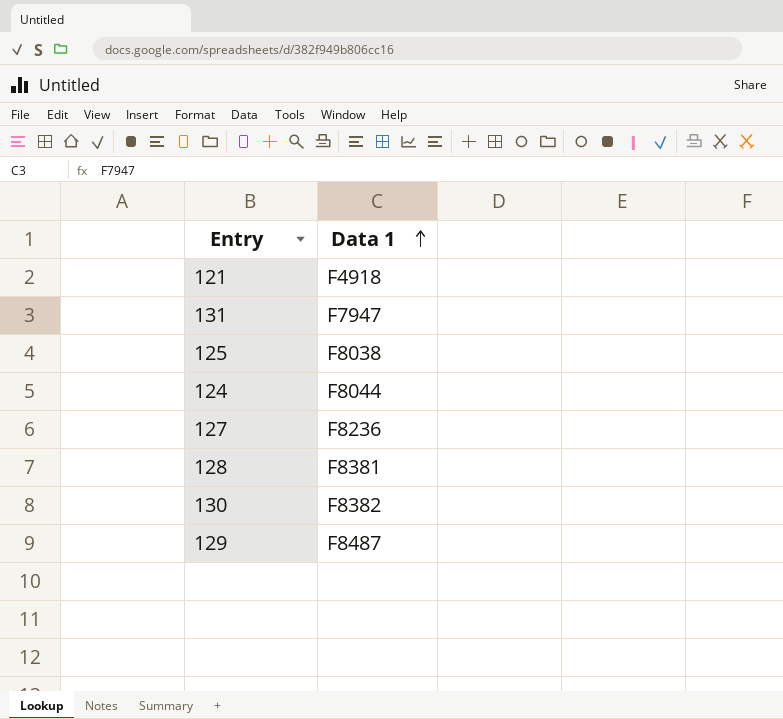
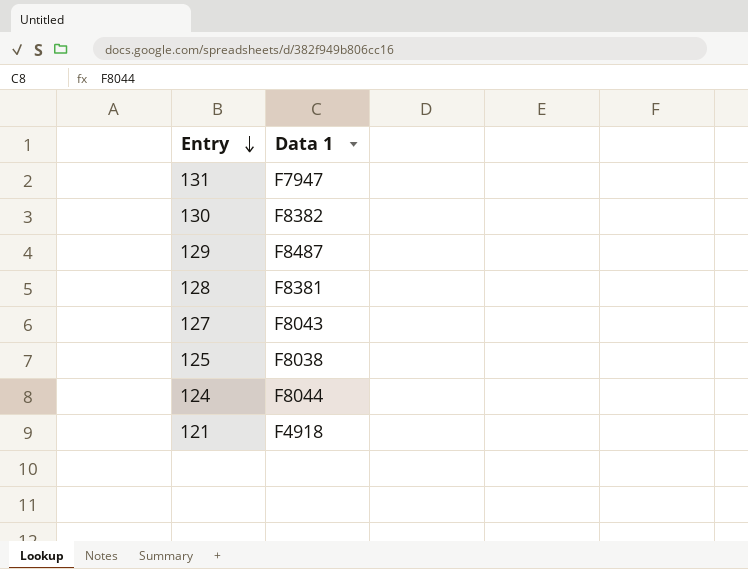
row order: Data 1 ascending -> Entry descending
127 | Data 1: F8236 -> F8043

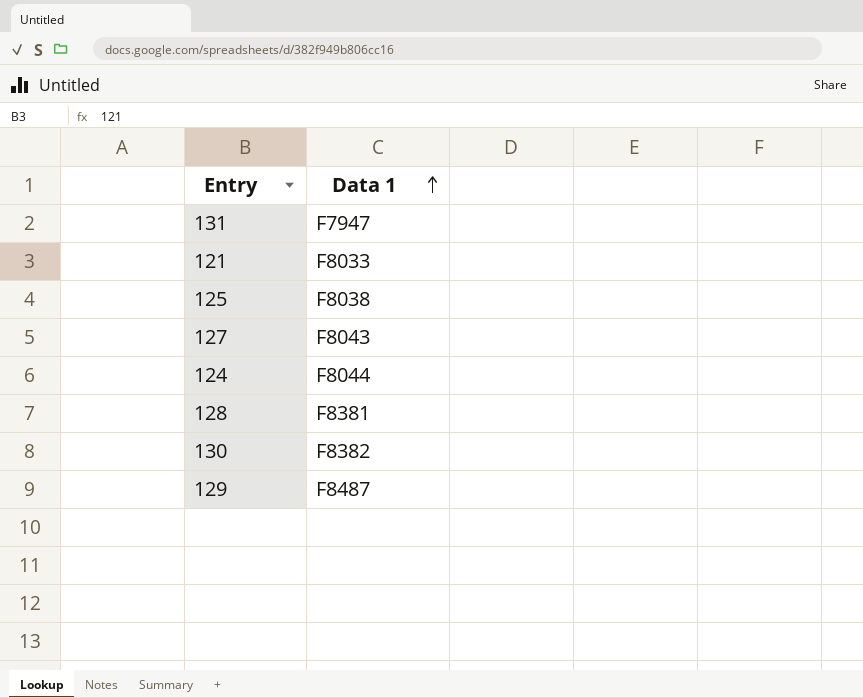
row order: Entry descending -> Data 1 ascending
121 | Data 1: F4918 -> F8033

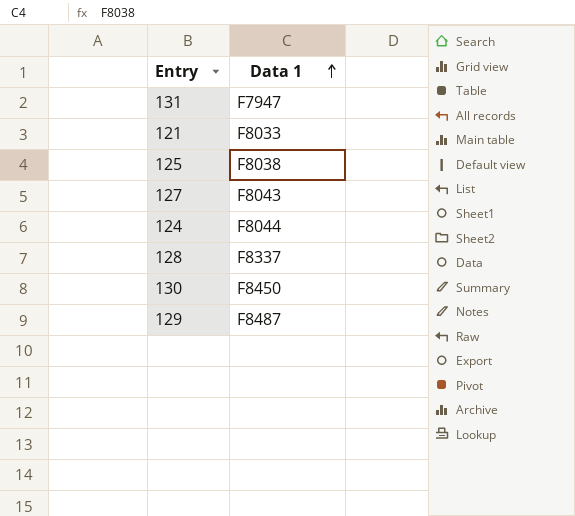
128 | Data 1: F8381 -> F8337
130 | Data 1: F8382 -> F8450

